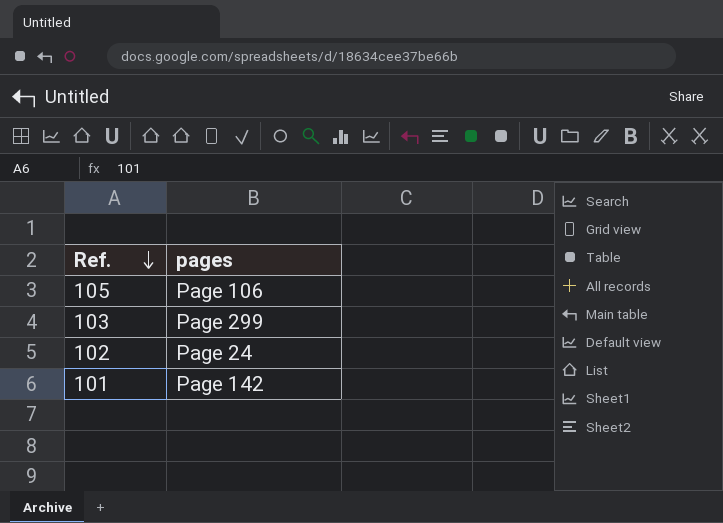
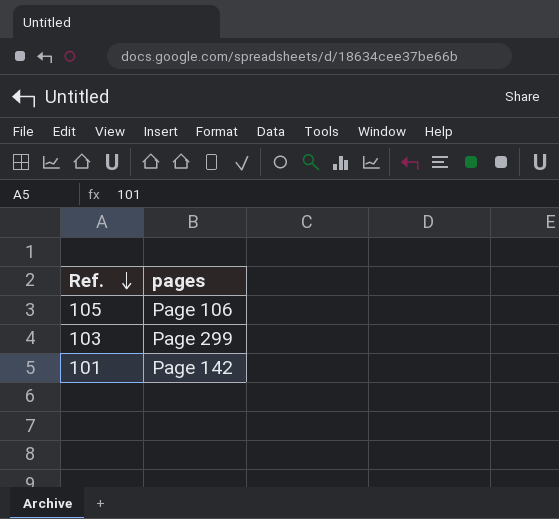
row 102: Page 24 -> none

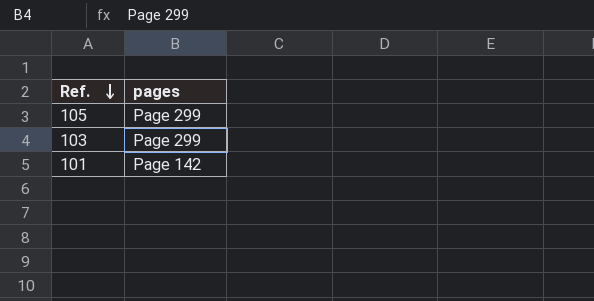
105 | pages: Page 106 -> Page 299

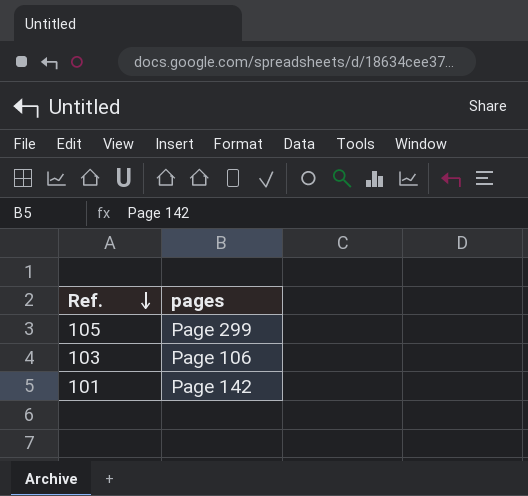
103 | pages: Page 299 -> Page 106

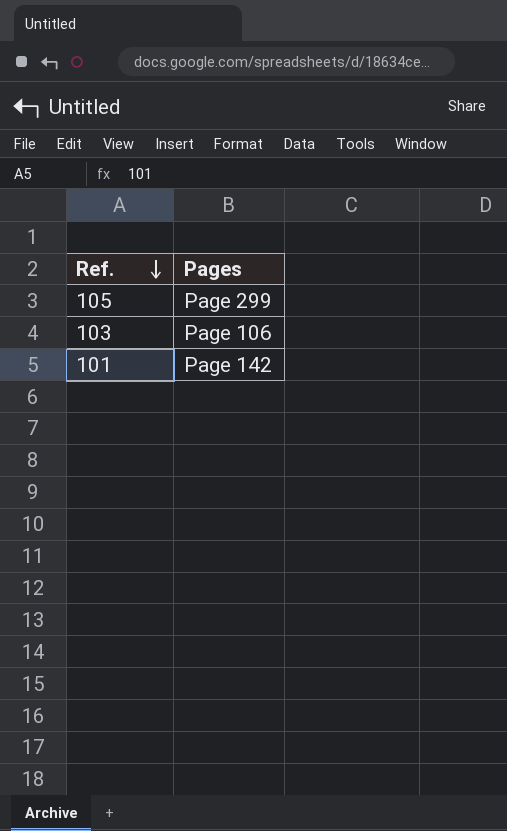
column name: pages -> Pages

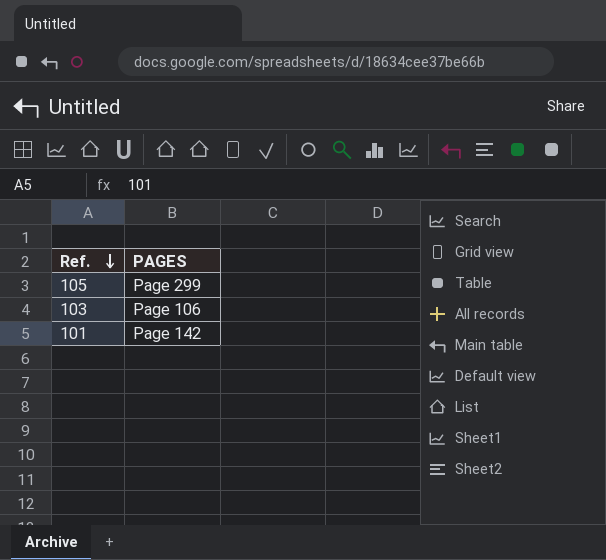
column name: Pages -> PAGES

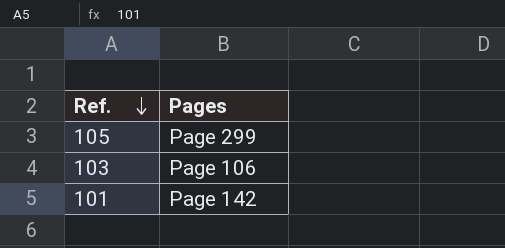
column name: PAGES -> Pages

